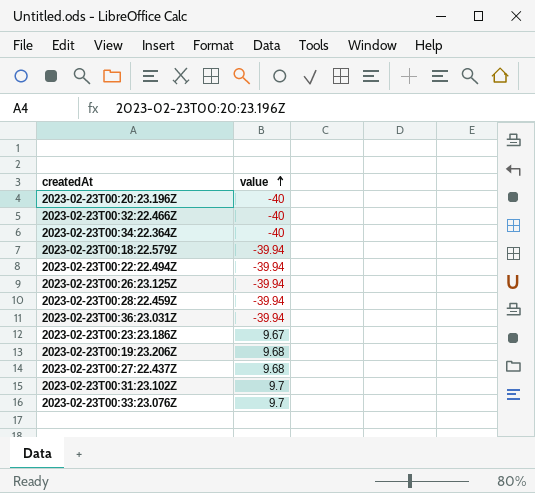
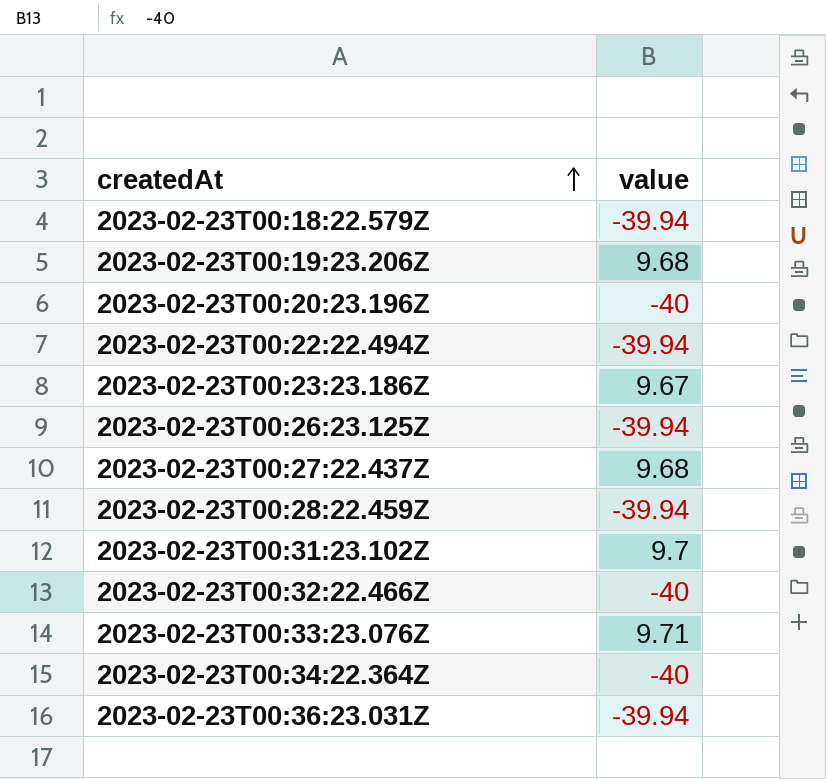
row order: value ascending -> createdAt ascending
2023-02-23T00:33:23.076Z | value: 9.7 -> 9.71

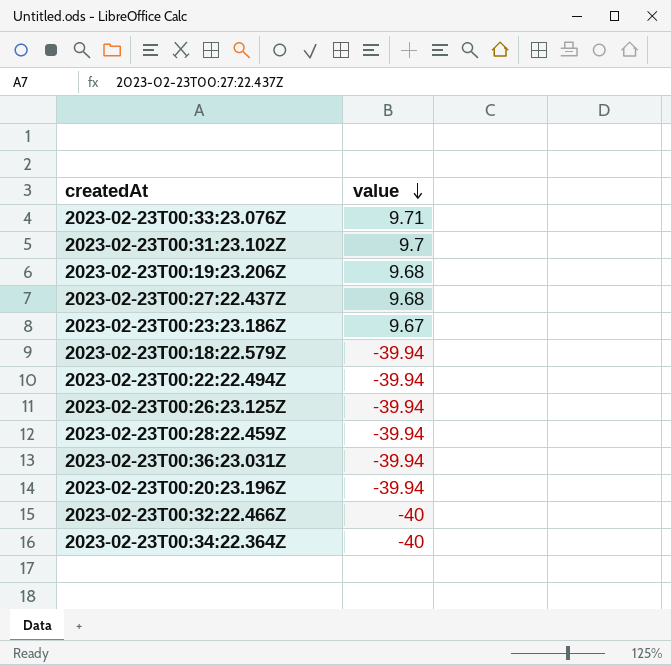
row order: createdAt ascending -> value descending
2023-02-23T00:20:23.196Z | value: -40 -> -39.94

